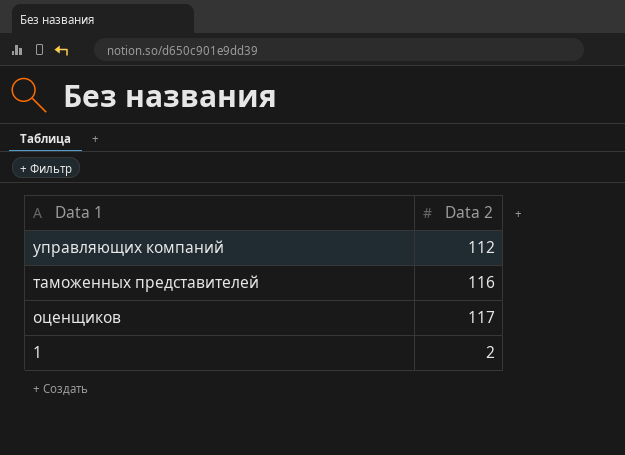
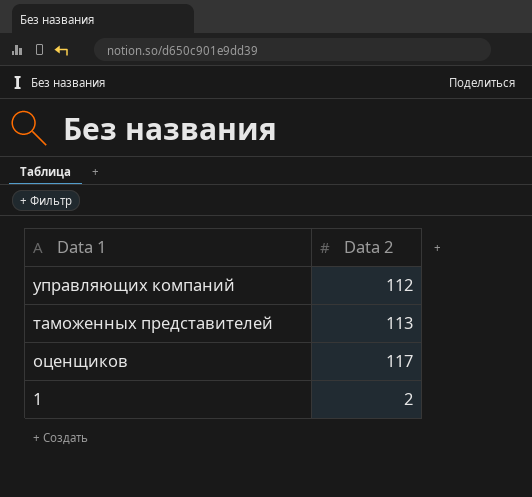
таможенных представителей | Data 2: 116 -> 113

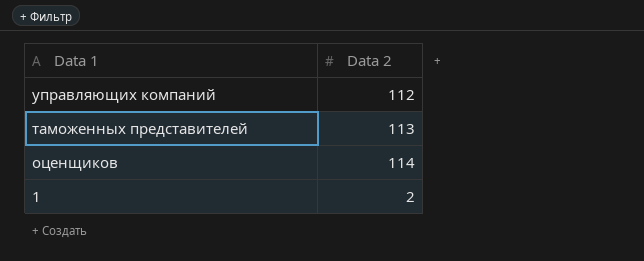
оценщиков | Data 2: 117 -> 114

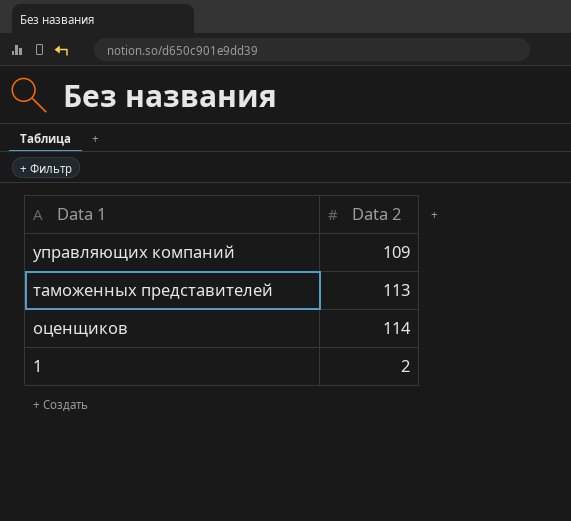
управляющих компаний | Data 2: 112 -> 109

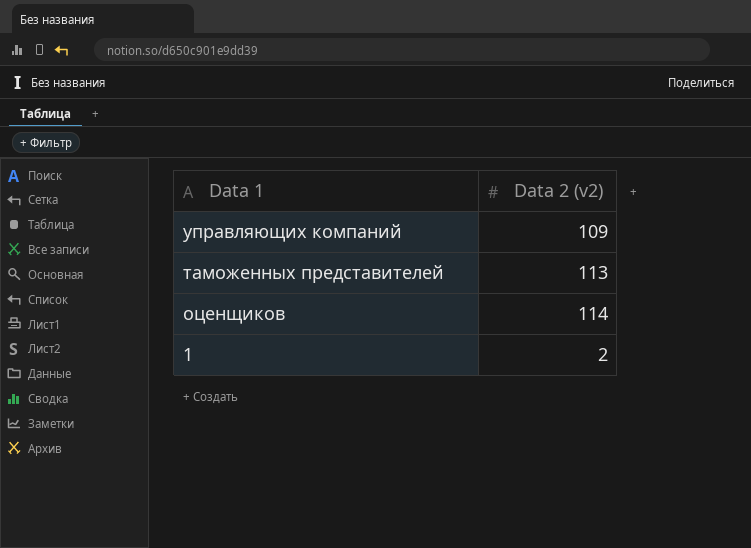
column name: Data 2 -> Data 2 (v2)

